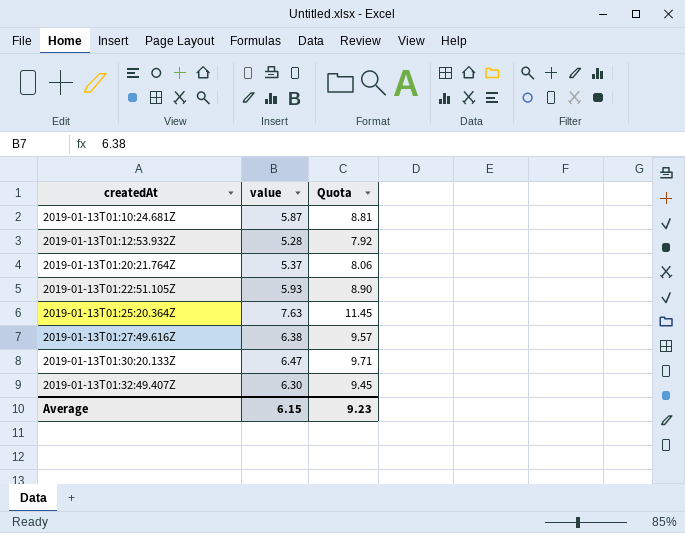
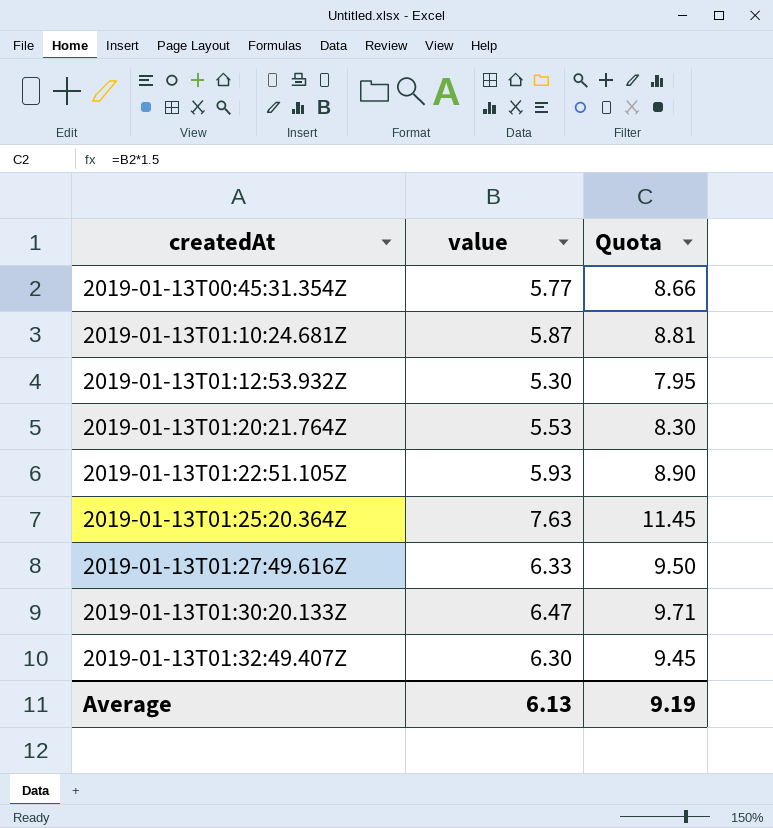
row 2019-01-13T00:45:31.354Z: none -> 5.77 | 8.66
2019-01-13T01:12:53.932Z | value: 5.28 -> 5.30
2019-01-13T01:12:53.932Z | Quota: 7.92 -> 7.95
2019-01-13T01:20:21.764Z | value: 5.37 -> 5.53
2019-01-13T01:20:21.764Z | Quota: 8.06 -> 8.30
2019-01-13T01:27:49.616Z | value: 6.38 -> 6.33
2019-01-13T01:27:49.616Z | Quota: 9.57 -> 9.50
Average | value: 6.15 -> 6.13
Average | Quota: 9.23 -> 9.19

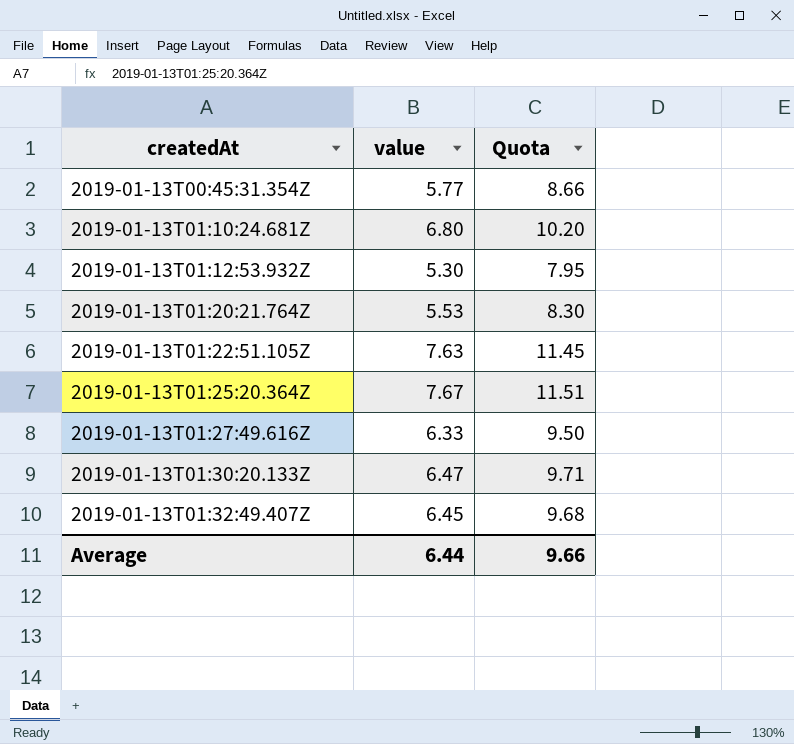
2019-01-13T01:10:24.681Z | value: 5.87 -> 6.80
2019-01-13T01:10:24.681Z | Quota: 8.81 -> 10.20
2019-01-13T01:22:51.105Z | value: 5.93 -> 7.63
2019-01-13T01:22:51.105Z | Quota: 8.90 -> 11.45
2019-01-13T01:25:20.364Z | value: 7.63 -> 7.67
2019-01-13T01:25:20.364Z | Quota: 11.45 -> 11.51
2019-01-13T01:32:49.407Z | value: 6.30 -> 6.45
2019-01-13T01:32:49.407Z | Quota: 9.45 -> 9.68
Average | value: 6.13 -> 6.44
Average | Quota: 9.19 -> 9.66

